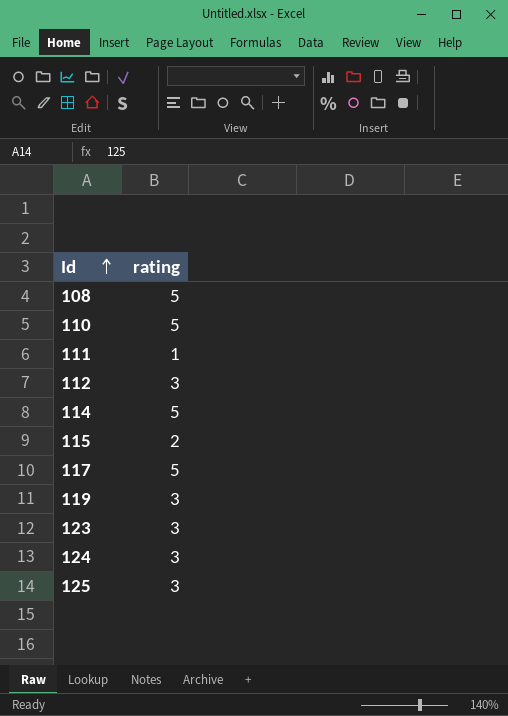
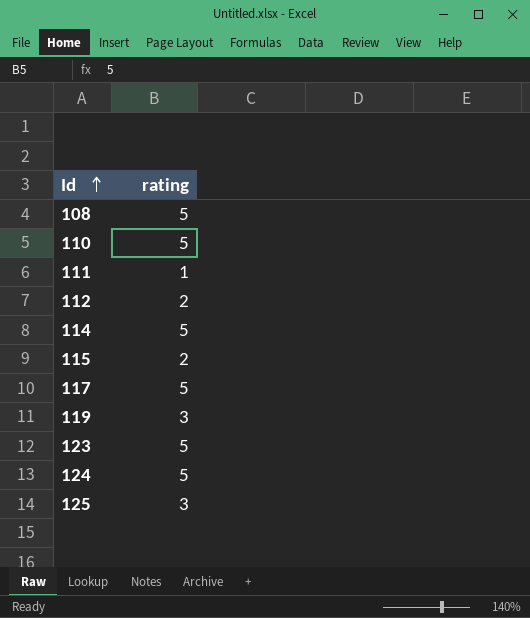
112 | rating: 3 -> 2
123 | rating: 3 -> 5
124 | rating: 3 -> 5

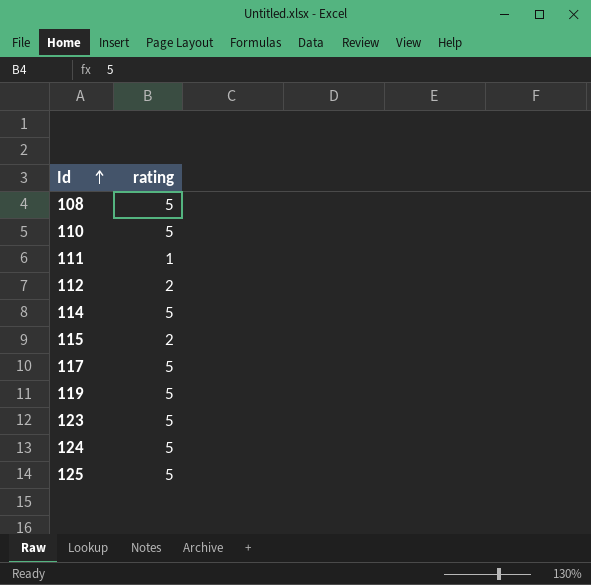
119 | rating: 3 -> 5
125 | rating: 3 -> 5

